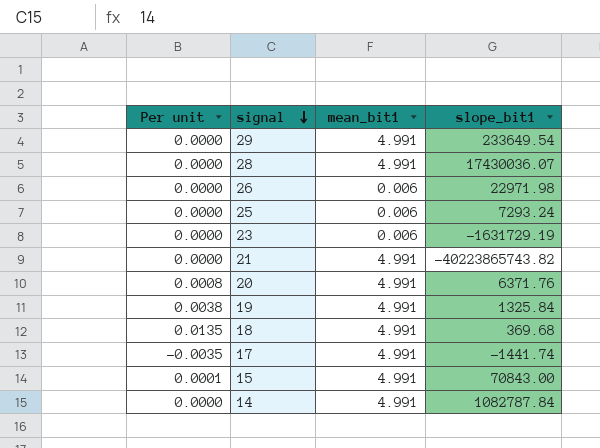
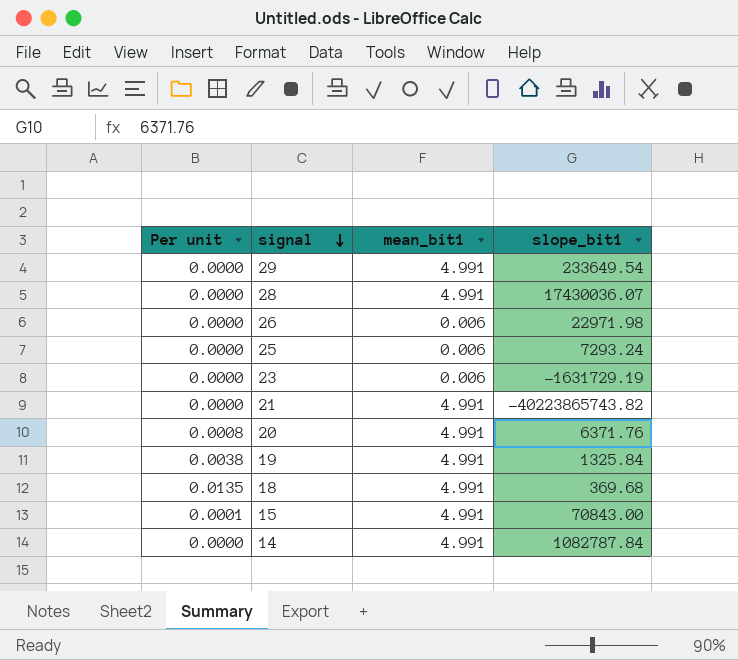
row 17: -0.0035 | 4.991 | -1441.74 -> none

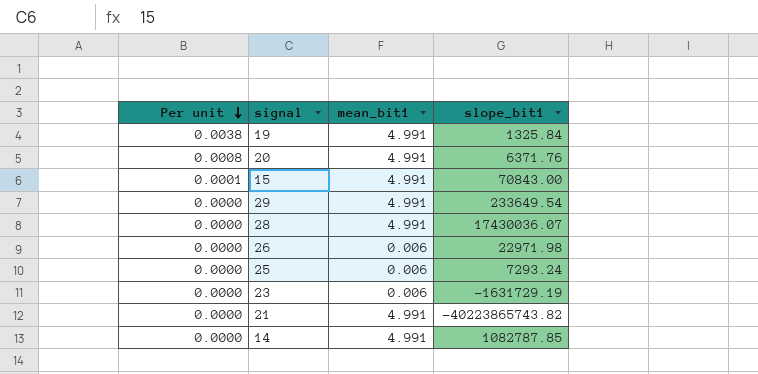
row order: signal descending -> Per unit descending
row 18: 0.0135 | 4.991 | 369.68 -> none
14 | slope_bit1: 1082787.84 -> 1082787.85

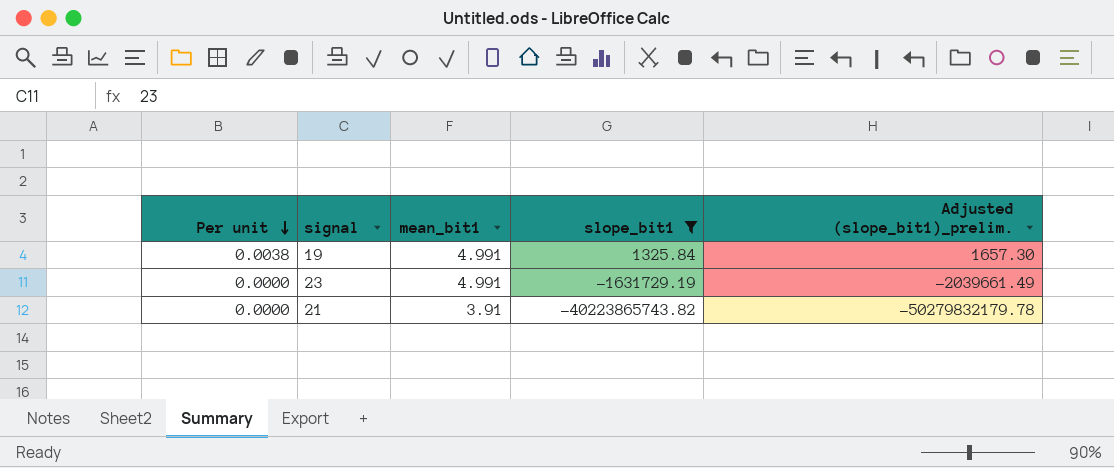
filter: none -> slope_bit1 <= 1325.84
column Adjusted (slope_bit1)_prelim. | formula: none -> [slope_bit1] * 1.25
23 | mean_bit1: 0.006 -> 4.991
21 | mean_bit1: 4.991 -> 3.91

